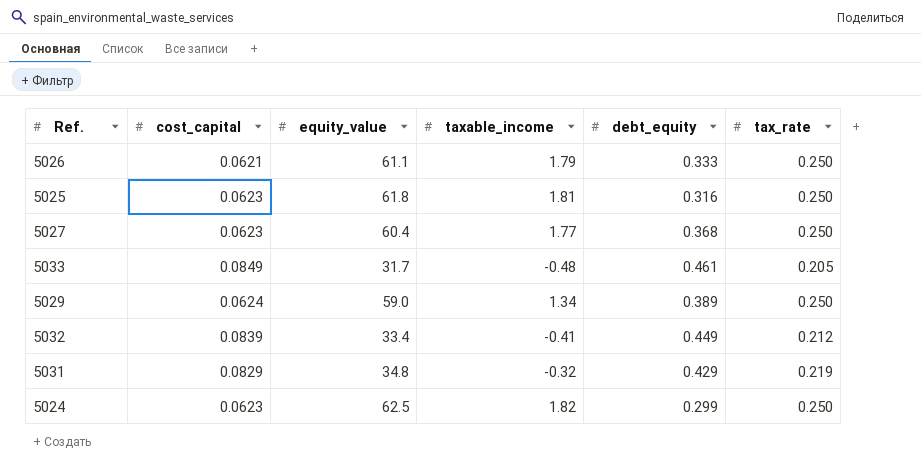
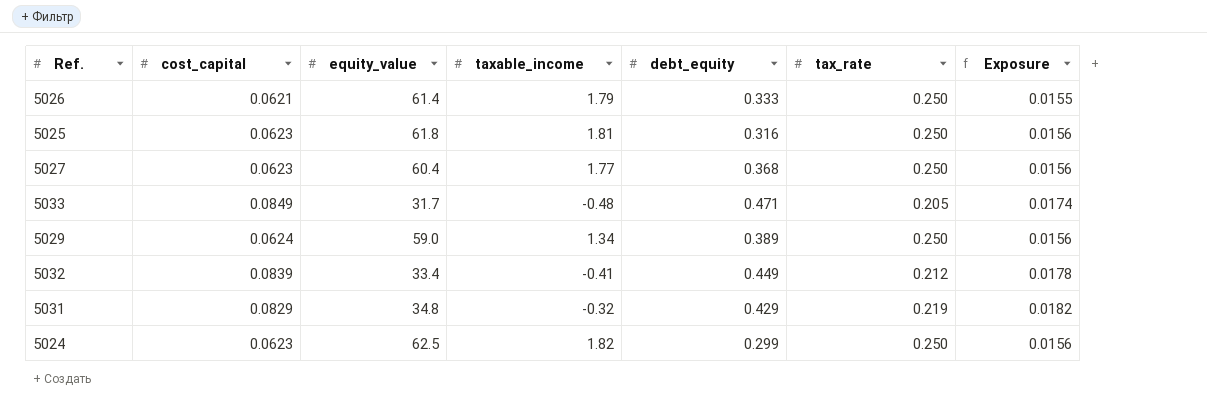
column Exposure | formula: none -> [cost_capital] * [tax_rate]
5026 | equity_value: 61.1 -> 61.4
5033 | debt_equity: 0.461 -> 0.471

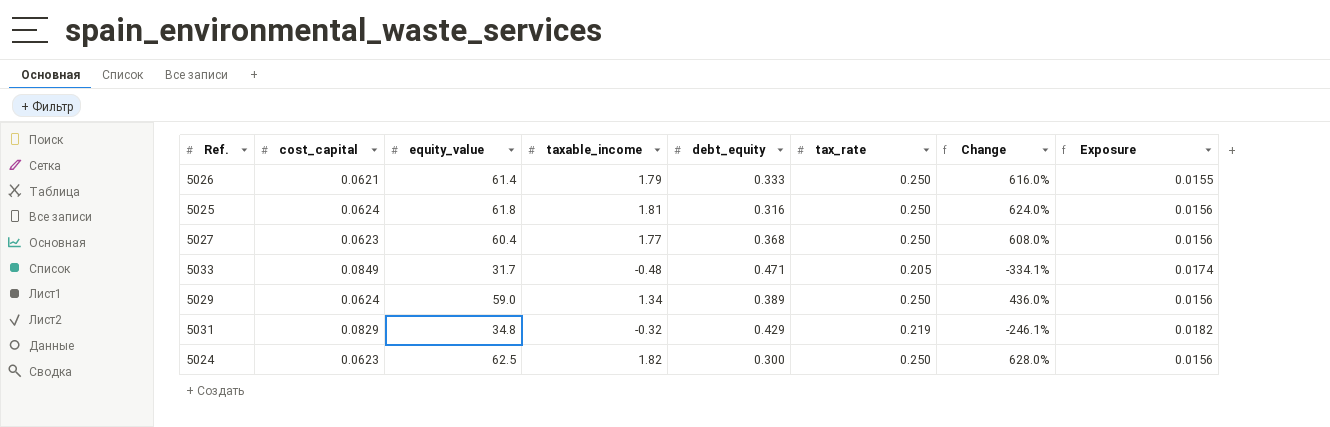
column Change | formula: none -> ([taxable_income] - [tax_rate]) / [tax_rate]
row 5032: 0.0839 | 33.4 | -0.41 | 0.449 | 0.212 | 0.0178 -> none
5025 | cost_capital: 0.0623 -> 0.0624
5024 | debt_equity: 0.299 -> 0.300

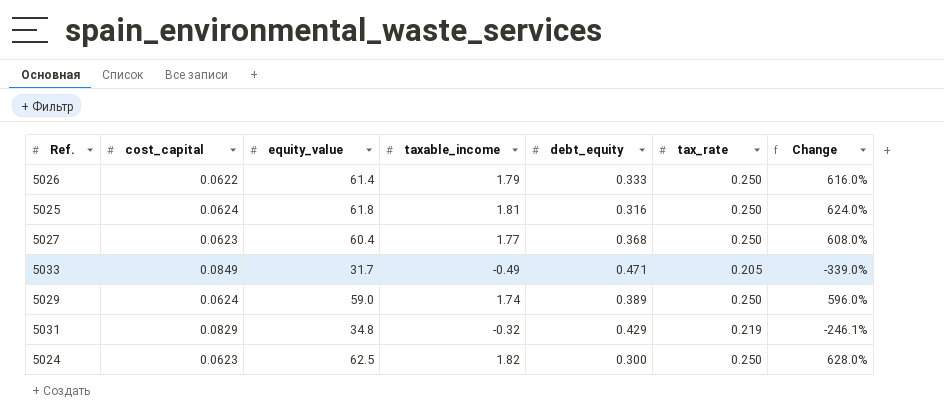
column Exposure | formula: [cost_capital] * [tax_rate] -> none
5026 | cost_capital: 0.0621 -> 0.0622
5033 | taxable_income: -0.48 -> -0.49
5033 | Change: -334.1% -> -339.0%
5029 | taxable_income: 1.34 -> 1.74
5029 | Change: 436.0% -> 596.0%

